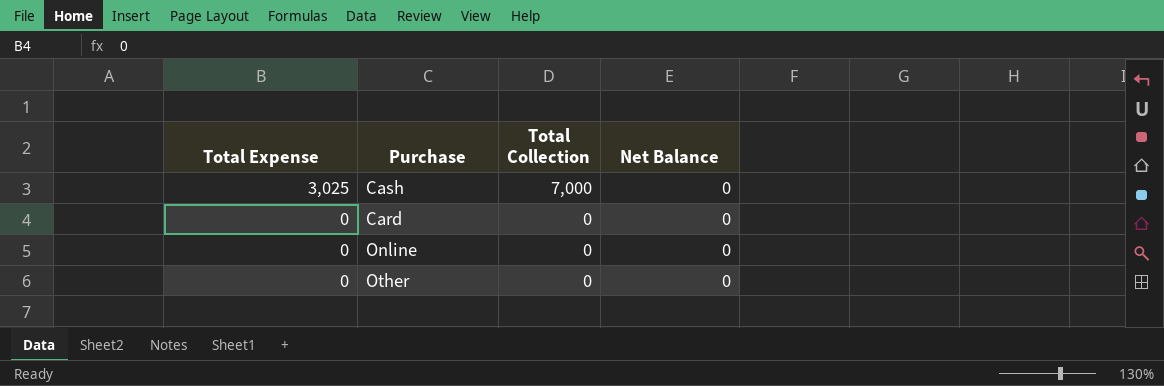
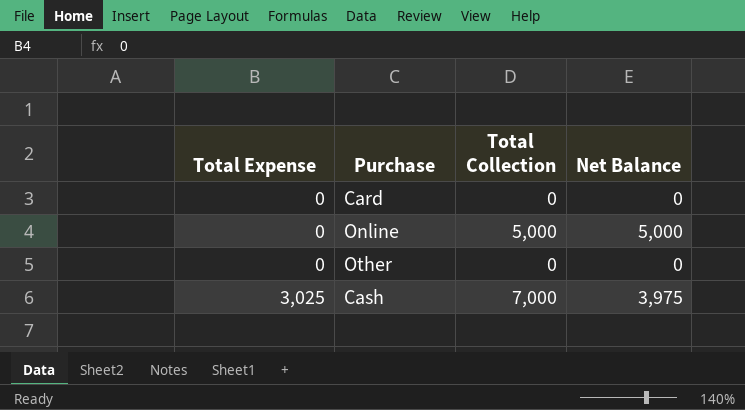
row order: Total Expense descending -> Total Expense ascending
Online | Total Collection: 0 -> 5,000
Online | Net Balance: 0 -> 5,000
Cash | Net Balance: 0 -> 3,975

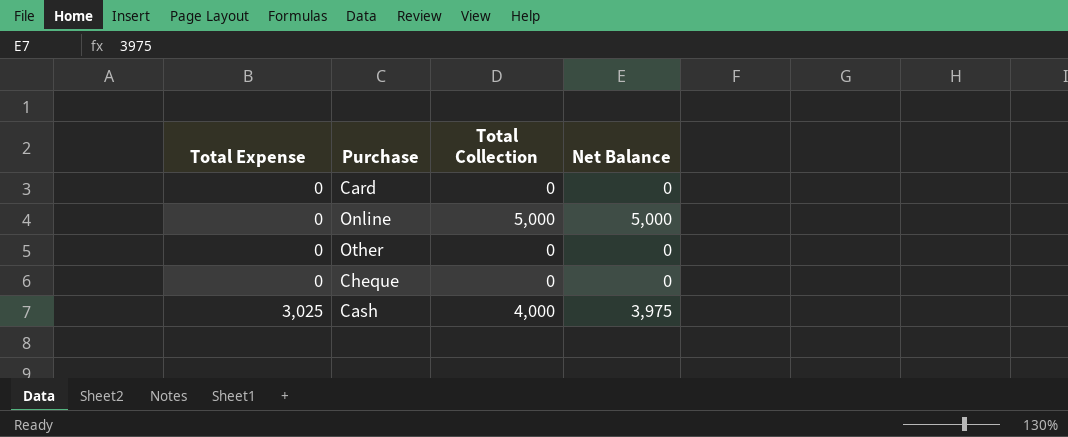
row Cheque: none -> 0 | 0 | 0
Cash | Total Collection: 7,000 -> 4,000

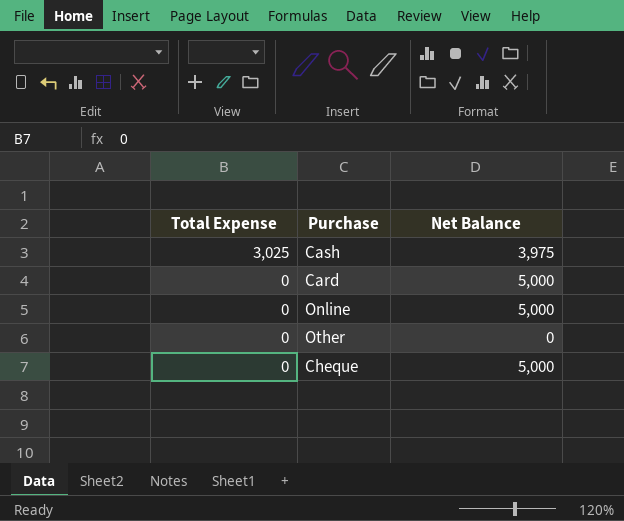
row order: Total Expense ascending -> Total Expense descending
column Total Collection | position: 3 -> none
Card | Net Balance: 0 -> 5,000
Cheque | Net Balance: 0 -> 5,000

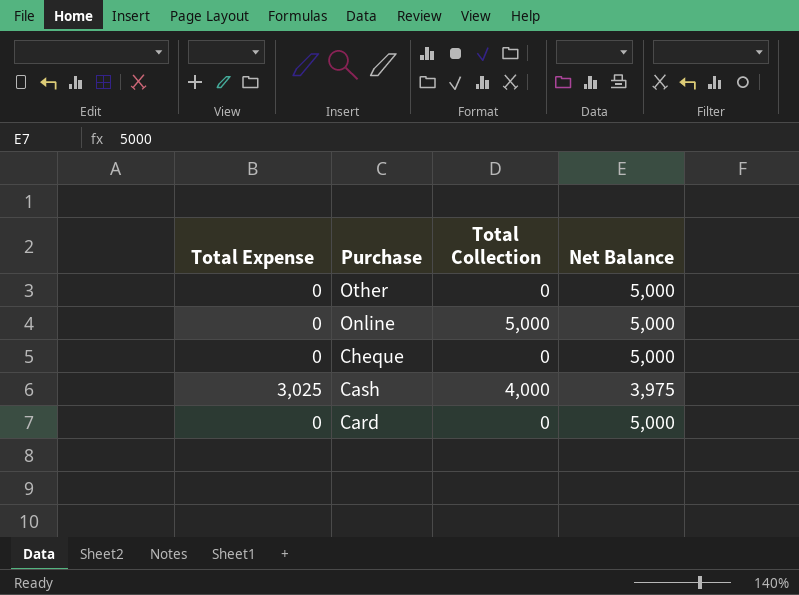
row order: Total Expense descending -> Purchase descending
column Total Collection | position: none -> 3
Other | Net Balance: 0 -> 5,000

